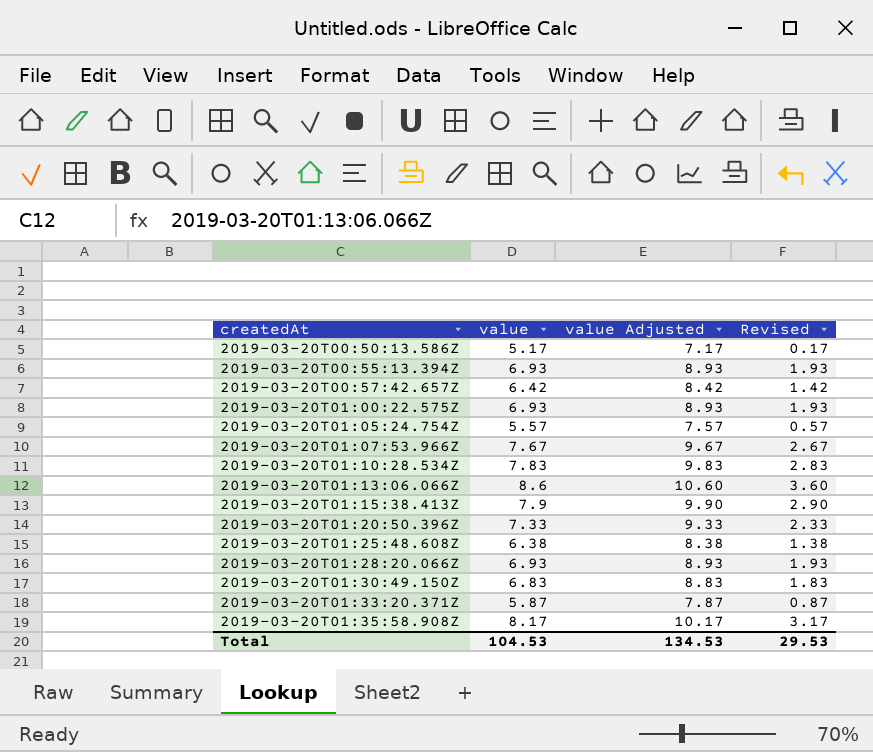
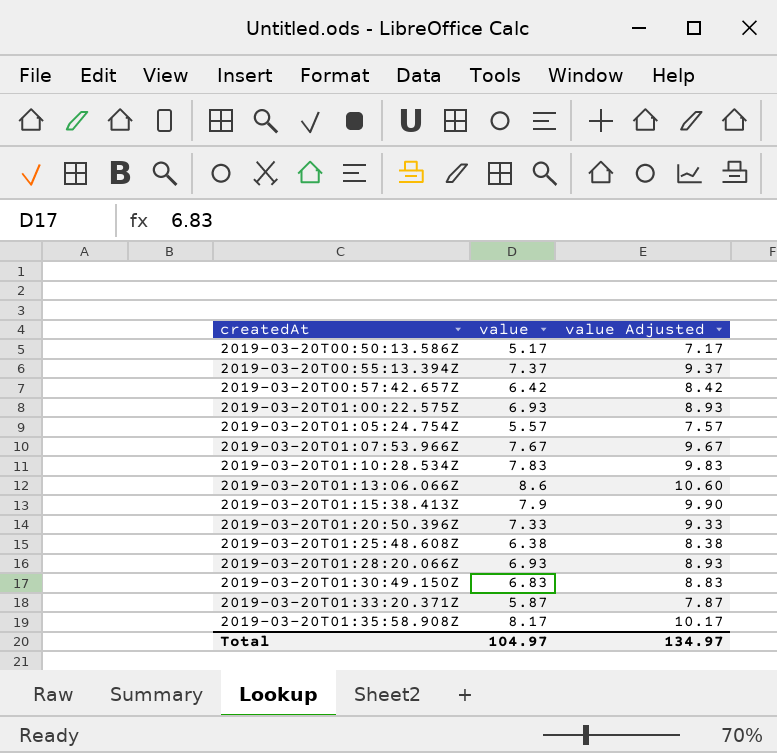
column Revised | formula: [value] - 5 -> none
2019-03-20T00:55:13.394Z | value: 6.93 -> 7.37
2019-03-20T00:55:13.394Z | value Adjusted: 8.93 -> 9.37
Total | value: 104.53 -> 104.97
Total | value Adjusted: 134.53 -> 134.97

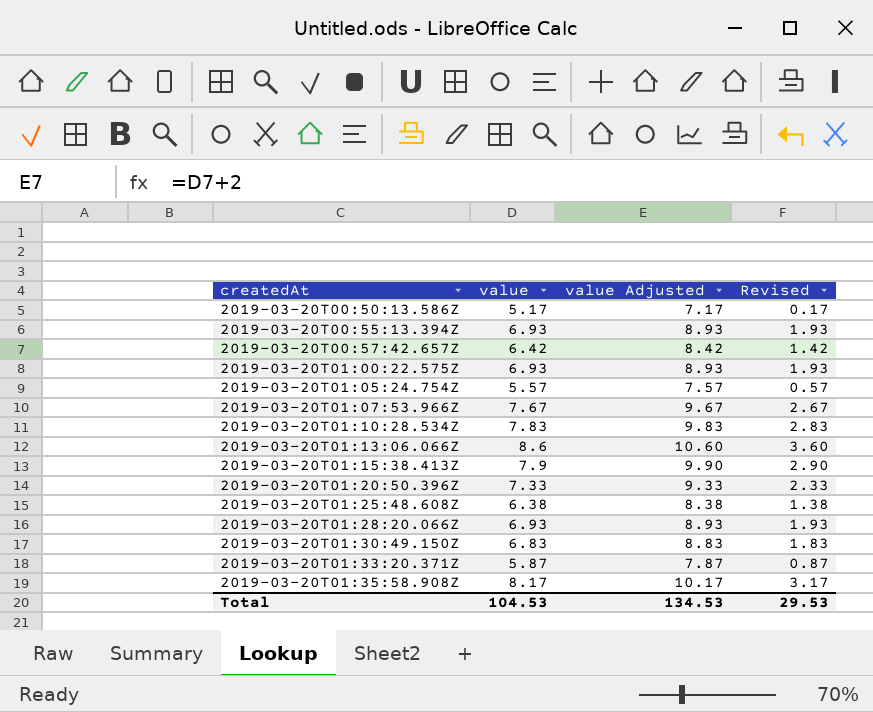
column Revised | formula: none -> [value] - 5
2019-03-20T00:55:13.394Z | value: 7.37 -> 6.93
2019-03-20T00:55:13.394Z | value Adjusted: 9.37 -> 8.93
Total | value: 104.97 -> 104.53
Total | value Adjusted: 134.97 -> 134.53

